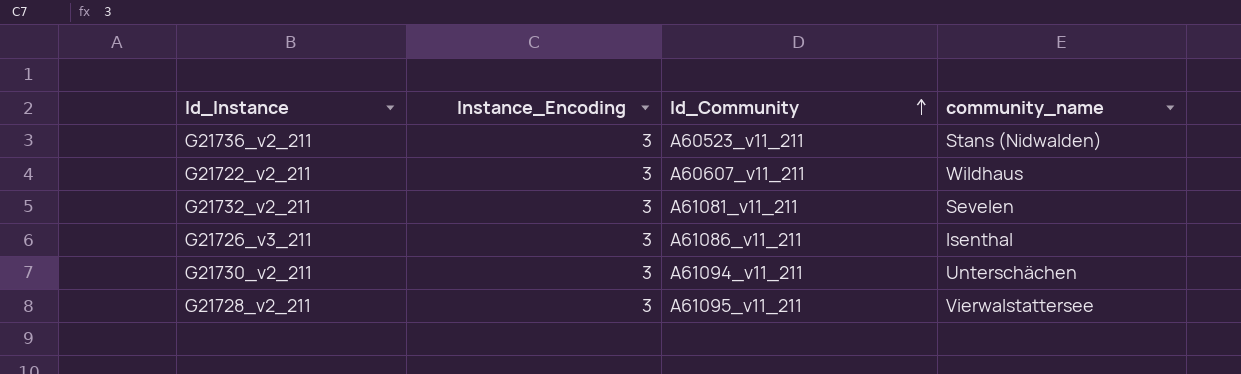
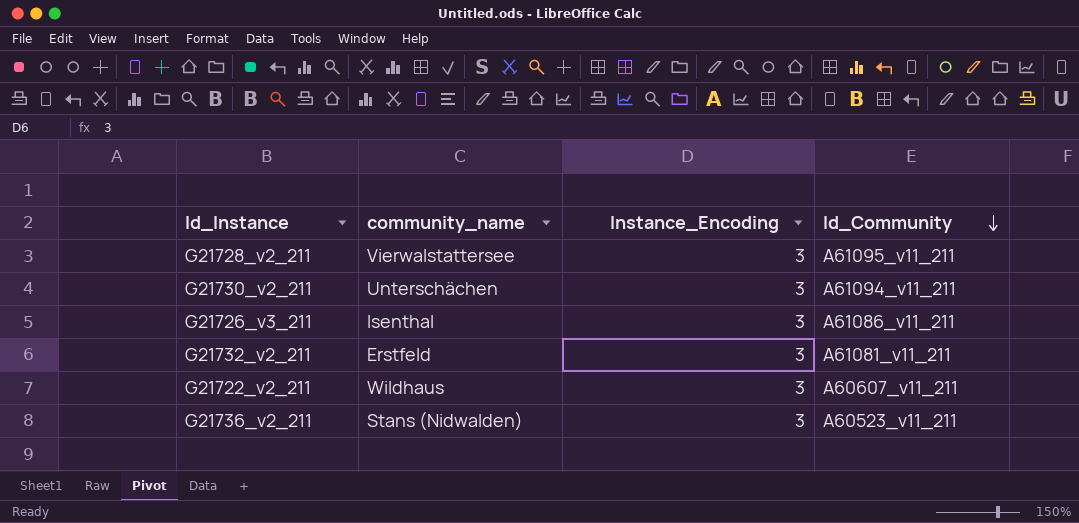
row order: Id_Community ascending -> Id_Community descending
column community_name | position: 4 -> 2
G21732_v2_211 | community_name: Sevelen -> Erstfeld

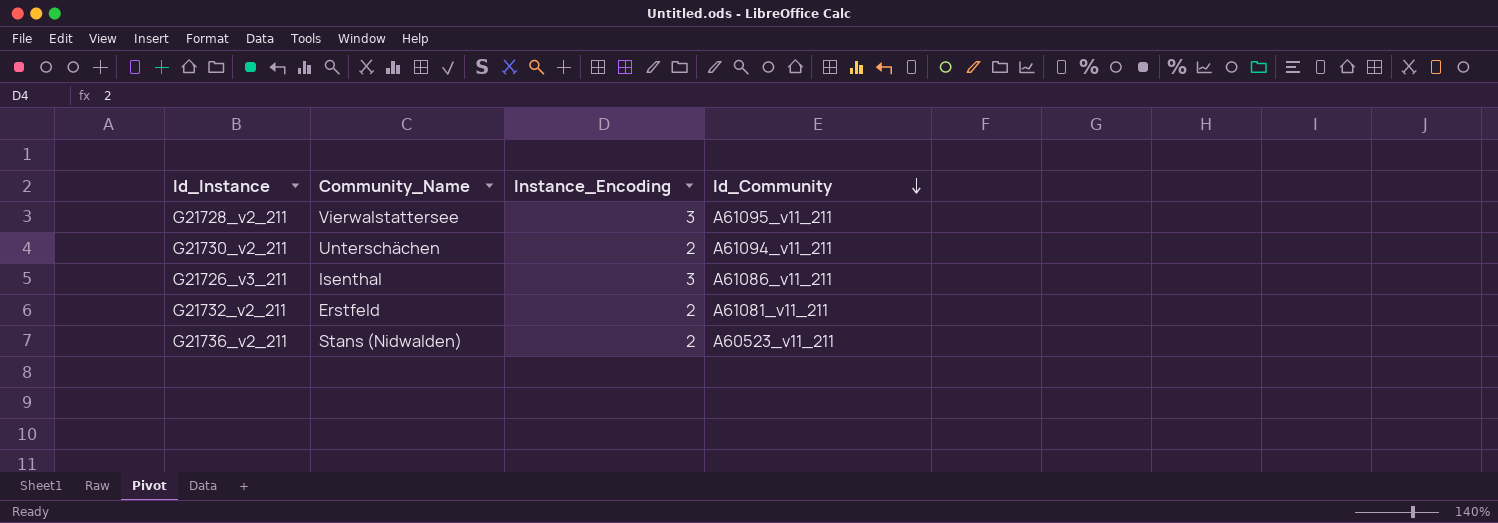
column name: community_name -> Community_Name
row G21722_v2_211: Wildhaus | 3 | A60607_v11_211 -> none
G21730_v2_211 | Instance_Encoding: 3 -> 2
G21732_v2_211 | Instance_Encoding: 3 -> 2
G21736_v2_211 | Instance_Encoding: 3 -> 2

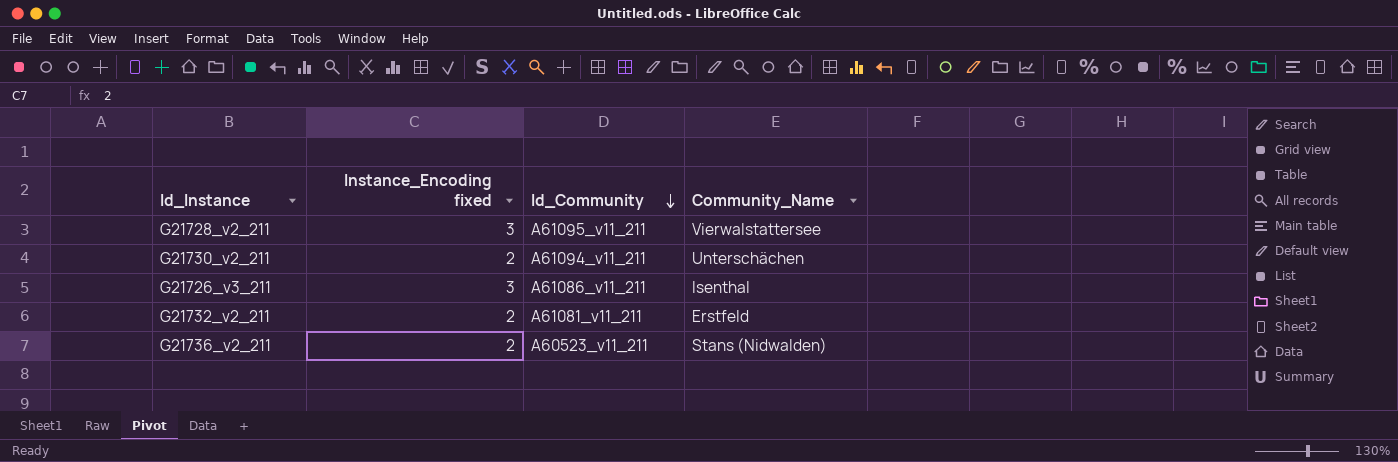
column name: Instance_Encoding -> Instance_Encoding fixed
column Community_Name | position: 2 -> 4

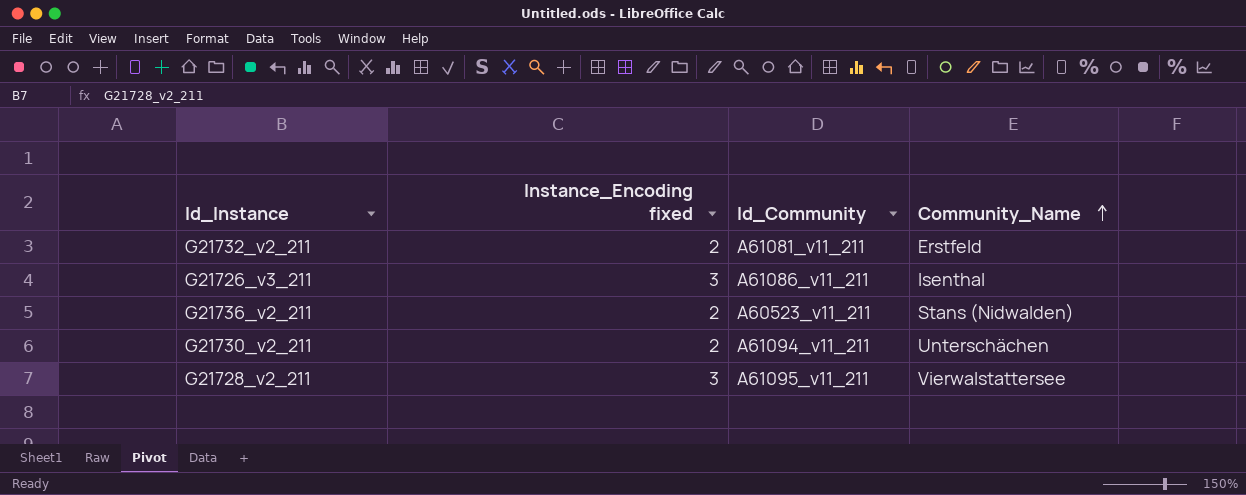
row order: Id_Community descending -> Community_Name ascending

